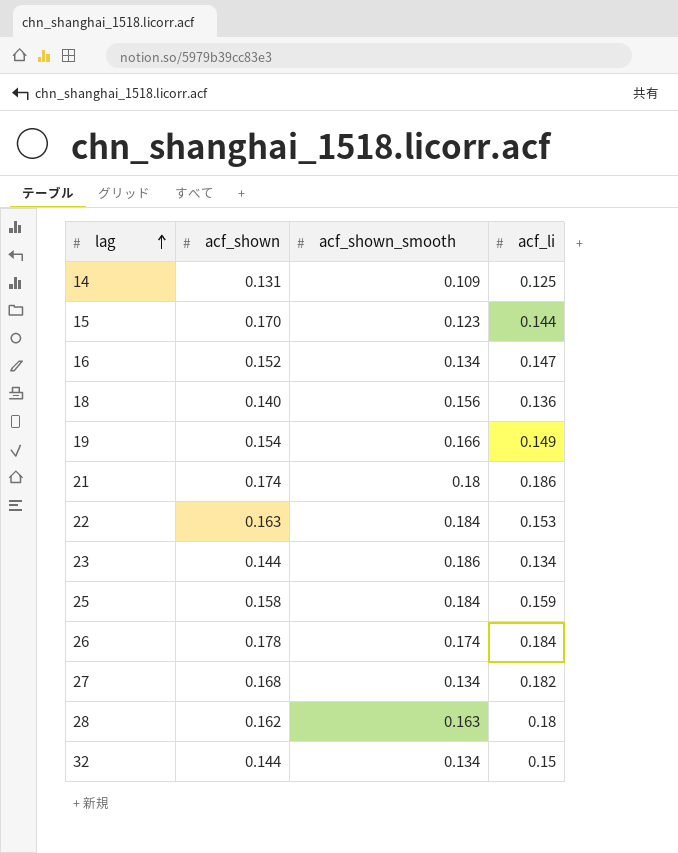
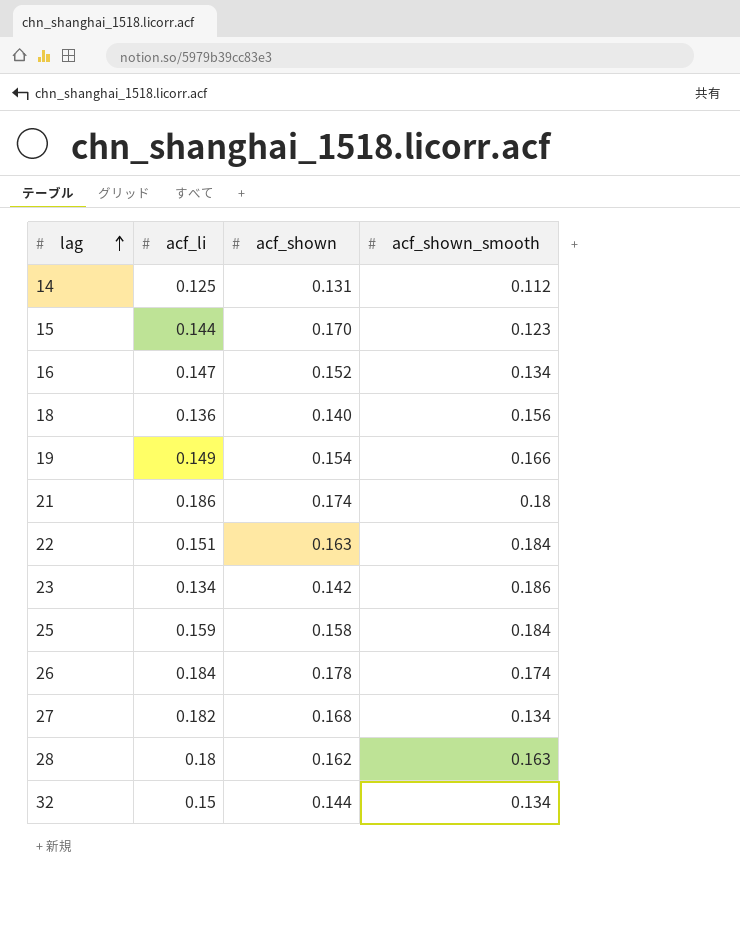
column acf_li | position: 4 -> 2
14 | acf_shown_smooth: 0.109 -> 0.112
22 | acf_li: 0.153 -> 0.151
23 | acf_shown: 0.144 -> 0.142

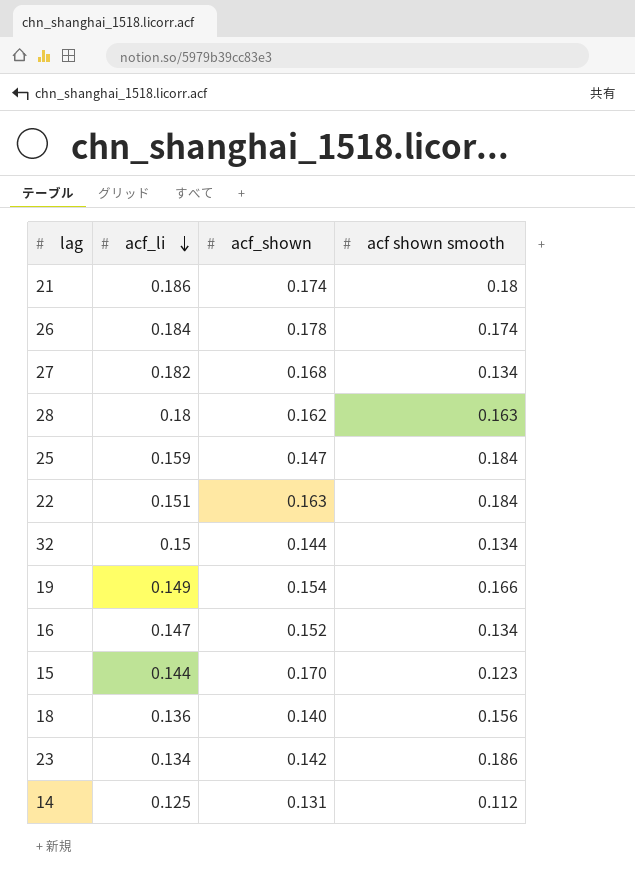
row order: lag ascending -> acf_li descending
column name: acf_shown_smooth -> acf shown smooth
25 | acf_shown: 0.158 -> 0.147

